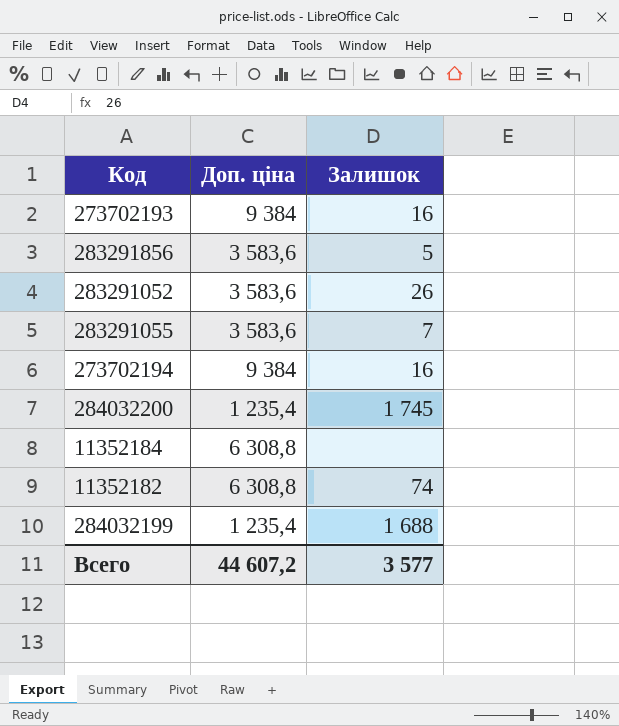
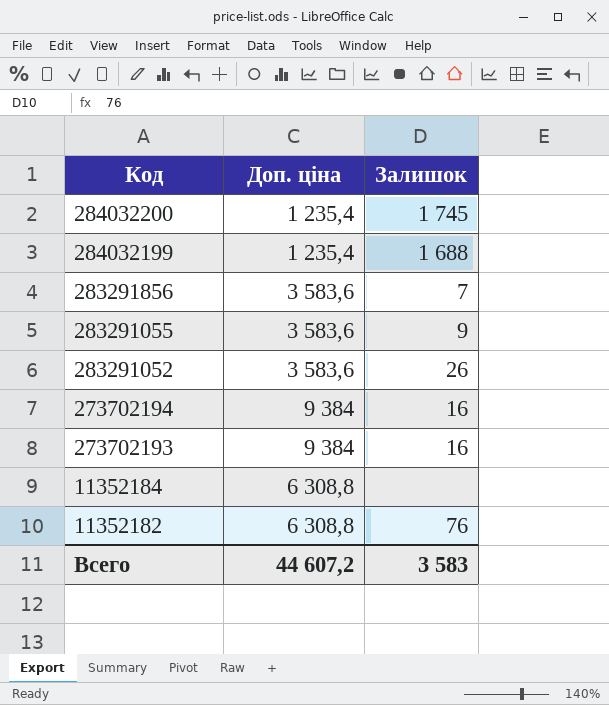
row order: none -> Код descending
283291856 | Залишок: 5 -> 7
283291055 | Залишок: 7 -> 9
11352182 | Залишок: 74 -> 76
Всего | Залишок: 3 577 -> 3 583

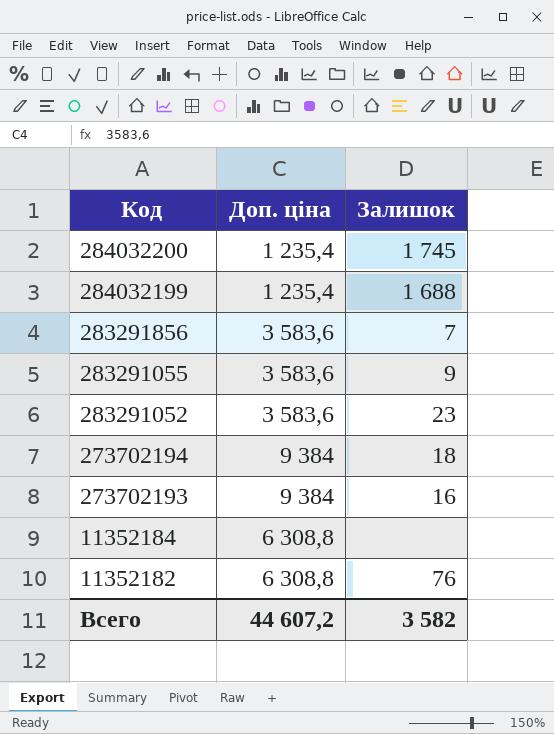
283291052 | Залишок: 26 -> 23
273702194 | Залишок: 16 -> 18
Всего | Залишок: 3 583 -> 3 582

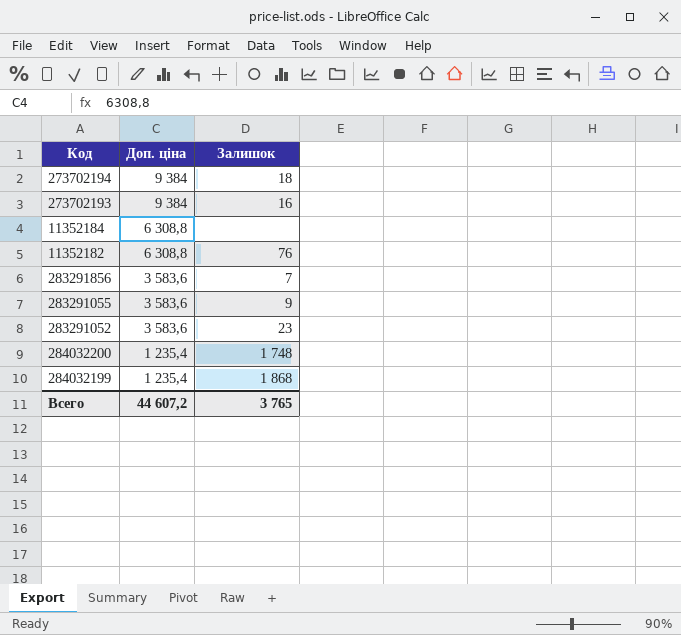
row order: Код descending -> Доп. ціна descending
284032200 | Залишок: 1 745 -> 1 748
284032199 | Залишок: 1 688 -> 1 868
Всего | Залишок: 3 582 -> 3 765

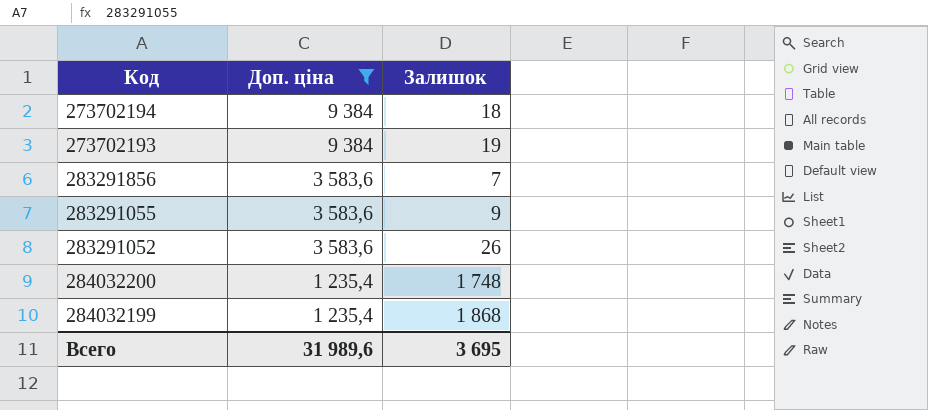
filter: none -> Доп. ціна != 6 308,8
273702193 | Залишок: 16 -> 19
283291052 | Залишок: 23 -> 26
Всего | Доп. ціна: 44 607,2 -> 31 989,6
Всего | Залишок: 3 765 -> 3 695

